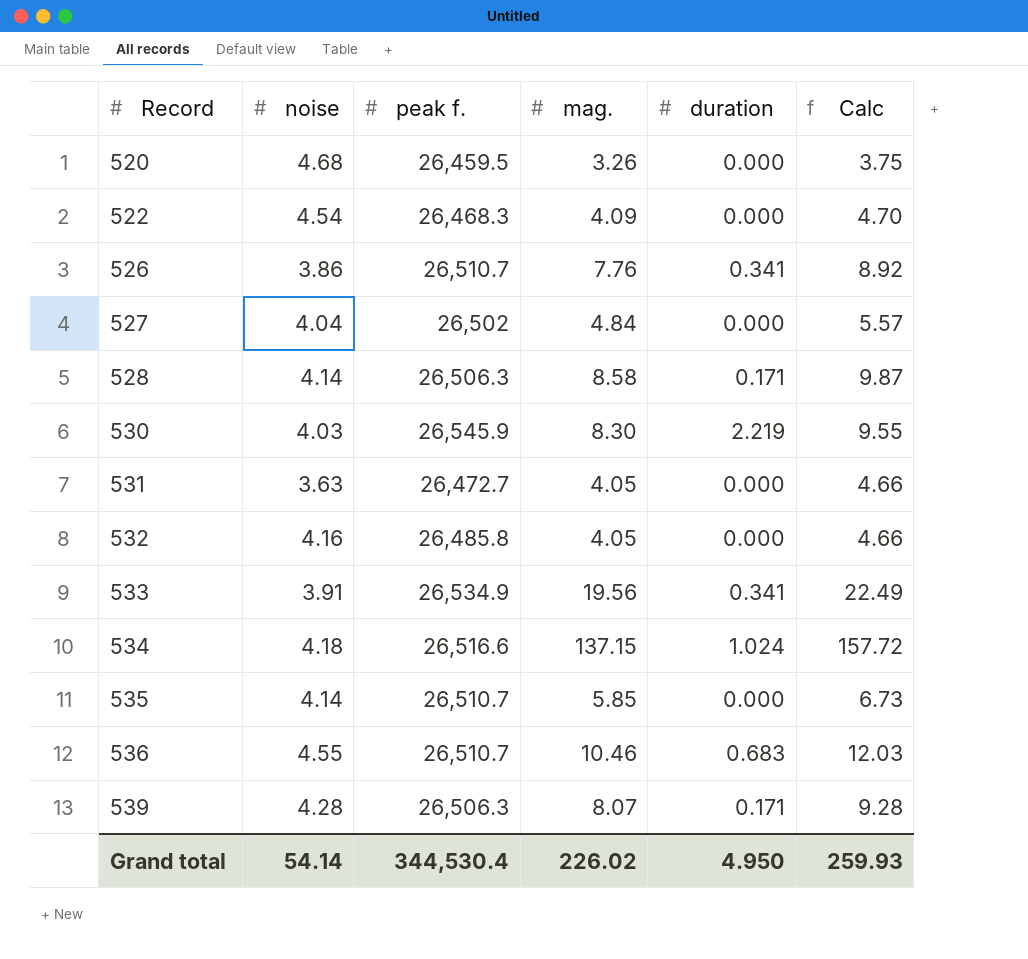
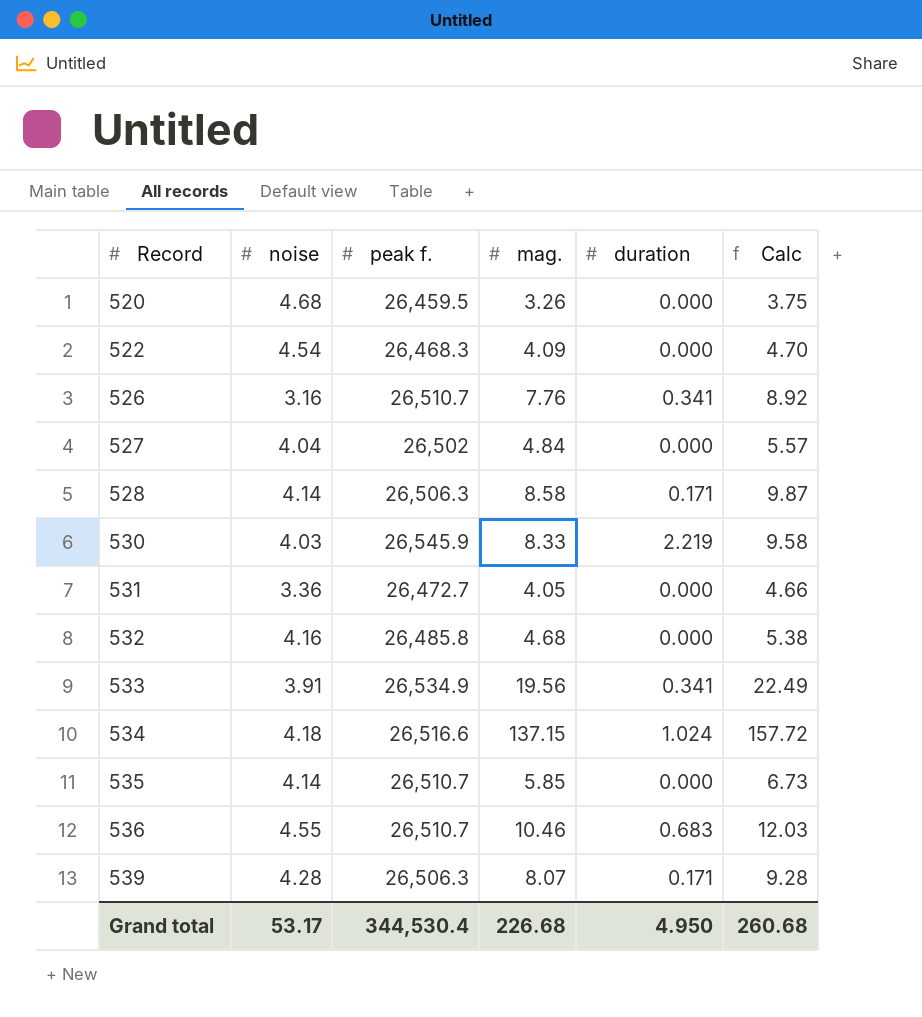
526 | noise: 3.86 -> 3.16
530 | mag.: 8.30 -> 8.33
530 | Calc: 9.55 -> 9.58
531 | noise: 3.63 -> 3.36
532 | mag.: 4.05 -> 4.68
532 | Calc: 4.66 -> 5.38
Grand total | noise: 54.14 -> 53.17
Grand total | mag.: 226.02 -> 226.68
Grand total | Calc: 259.93 -> 260.68

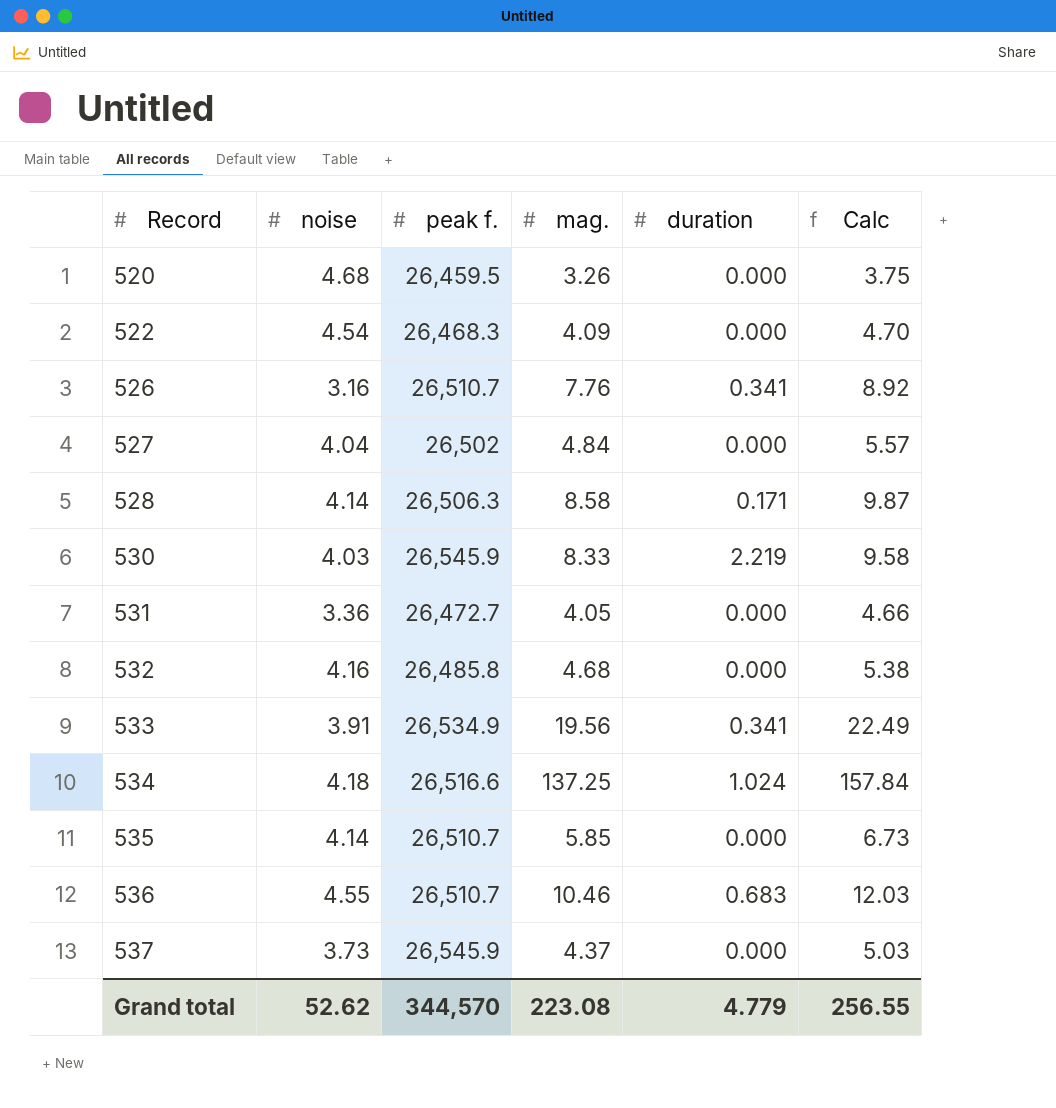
row 539: 4.28 | 26,506.3 | 8.07 | 0.171 | 9.28 -> none
534 | mag.: 137.15 -> 137.25
534 | Calc: 157.72 -> 157.84
row 537: none -> 3.73 | 26,545.9 | 4.37 | 0.000 | 5.03
Grand total | noise: 53.17 -> 52.62
Grand total | peak f.: 344,530.4 -> 344,570
Grand total | mag.: 226.68 -> 223.08
Grand total | duration: 4.950 -> 4.779
Grand total | Calc: 260.68 -> 256.55

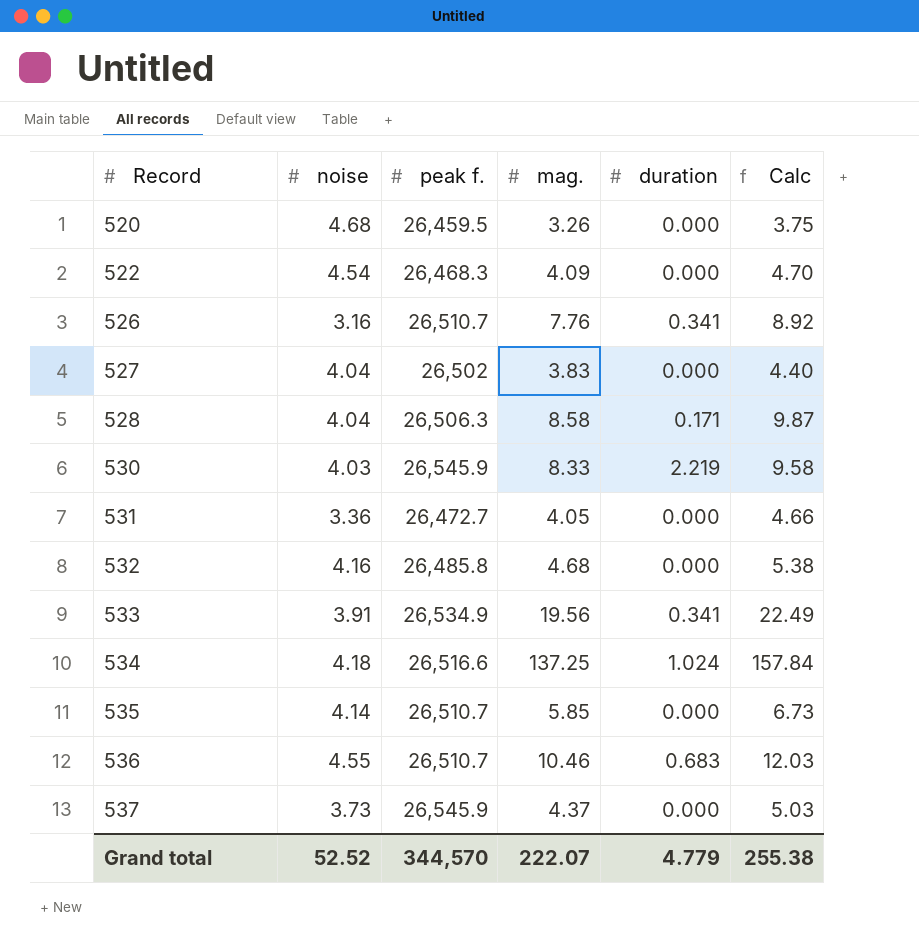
527 | mag.: 4.84 -> 3.83
527 | Calc: 5.57 -> 4.40
528 | noise: 4.14 -> 4.04
Grand total | noise: 52.62 -> 52.52
Grand total | mag.: 223.08 -> 222.07
Grand total | Calc: 256.55 -> 255.38

